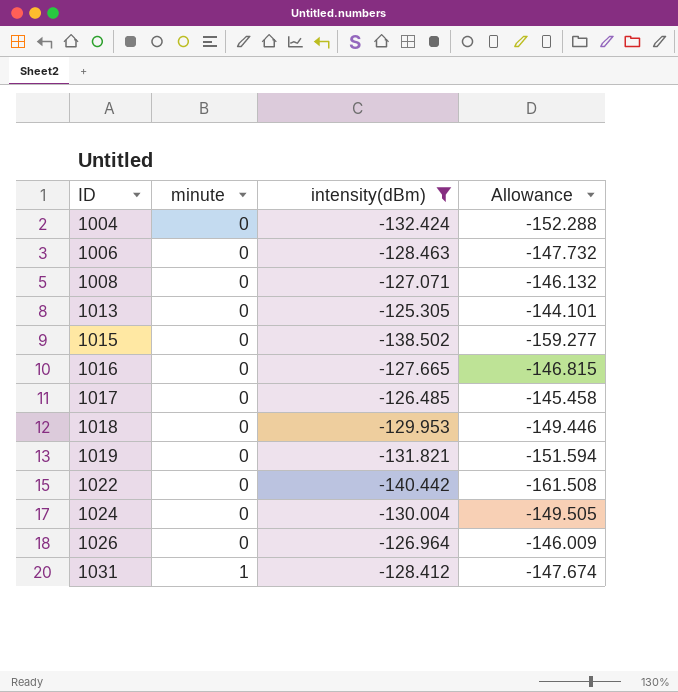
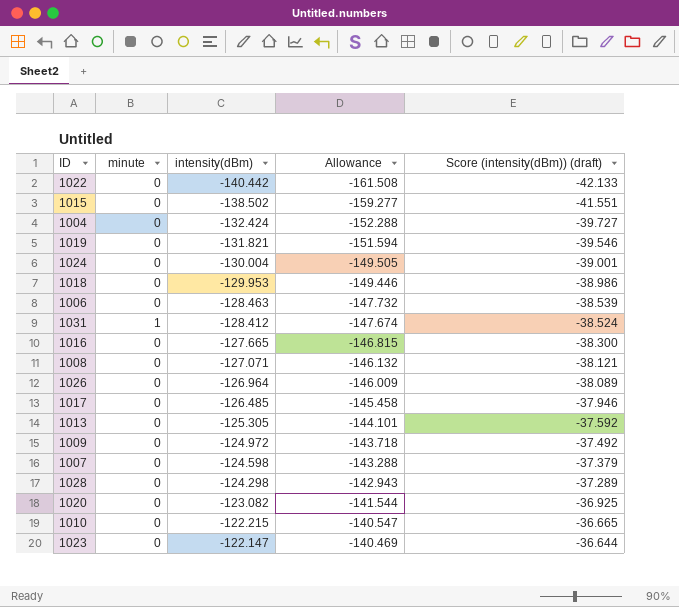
filter: intensity(dBm) <= -125.305 -> none
row order: ID ascending -> intensity(dBm) ascending
column Score (intensity(dBm)) (draft) | formula: none -> [intensity(dBm)] * 0.3

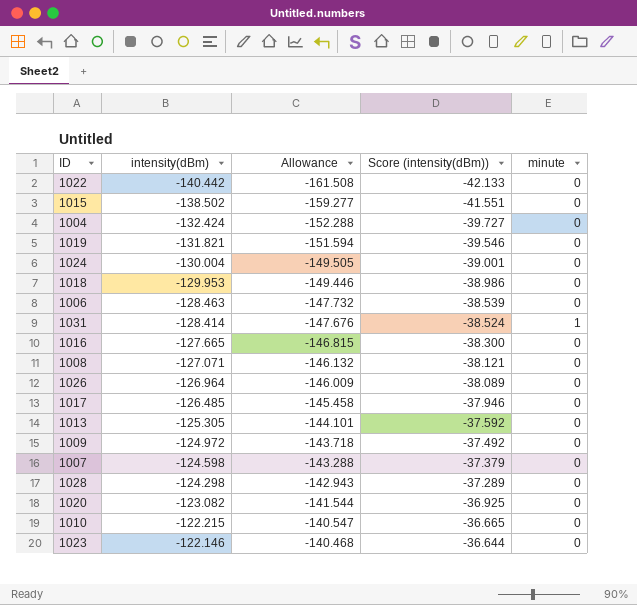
column name: Score (intensity(dBm)) (draft) -> Score (intensity(dBm))
column minute | position: 2 -> 5
1031 | intensity(dBm): -128.412 -> -128.414
1031 | Allowance: -147.674 -> -147.676
1023 | intensity(dBm): -122.147 -> -122.146
1023 | Allowance: -140.469 -> -140.468

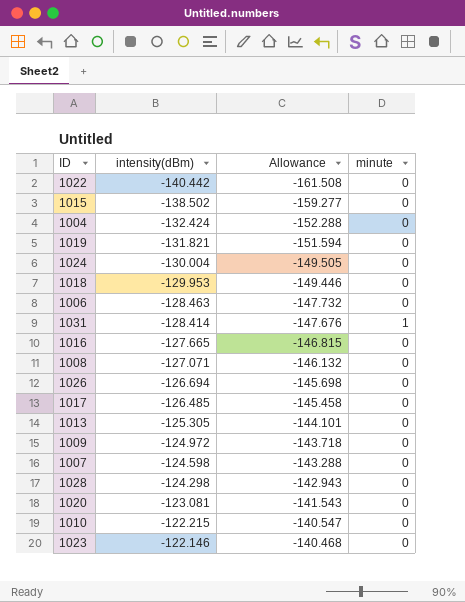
column Score (intensity(dBm)) | formula: [intensity(dBm)] * 0.3 -> none
1026 | intensity(dBm): -126.964 -> -126.694
1026 | Allowance: -146.009 -> -145.698
1020 | intensity(dBm): -123.082 -> -123.081
1020 | Allowance: -141.544 -> -141.543

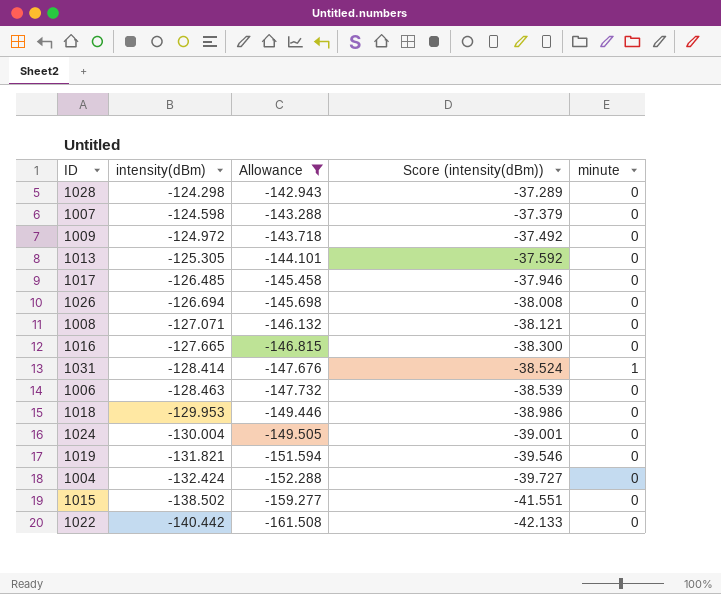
filter: none -> Allowance <= -142.943
row order: intensity(dBm) ascending -> intensity(dBm) descending
column Score (intensity(dBm)) | formula: none -> [intensity(dBm)] * 0.3

